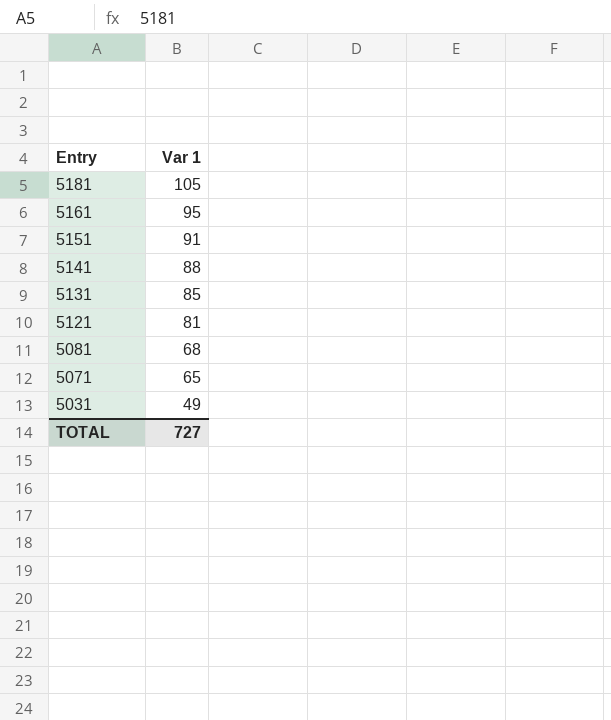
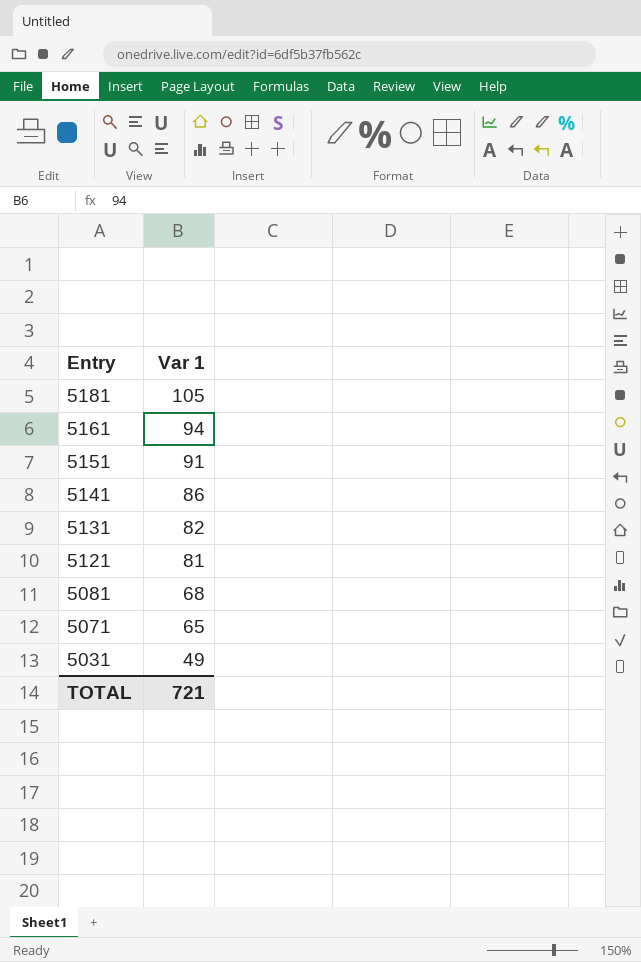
5161 | Var 1: 95 -> 94
5141 | Var 1: 88 -> 86
5131 | Var 1: 85 -> 82
TOTAL | Var 1: 727 -> 721

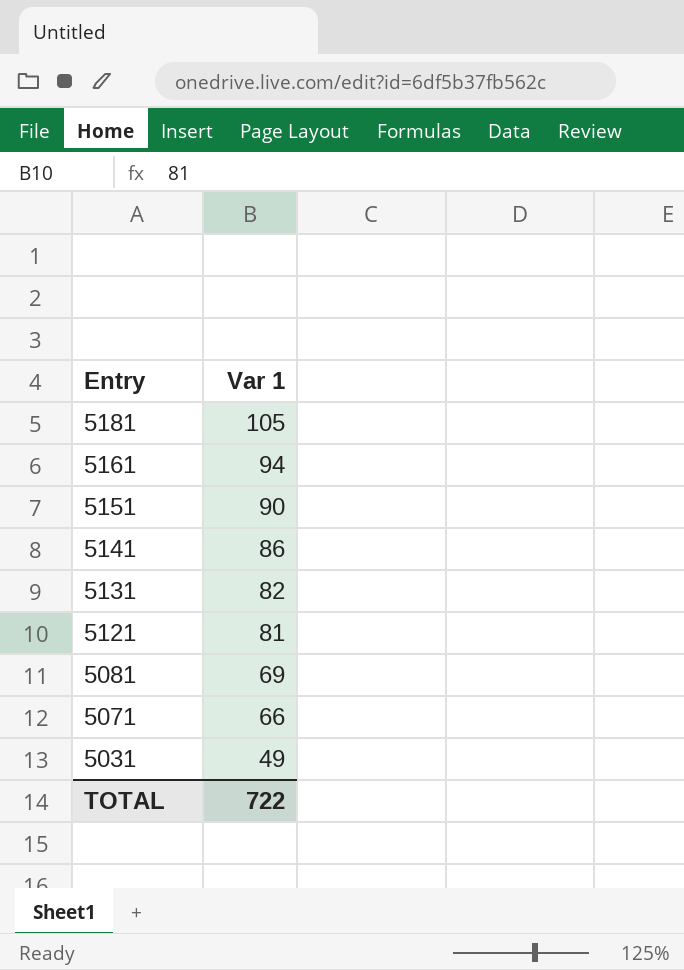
5151 | Var 1: 91 -> 90
5081 | Var 1: 68 -> 69
5071 | Var 1: 65 -> 66
TOTAL | Var 1: 721 -> 722

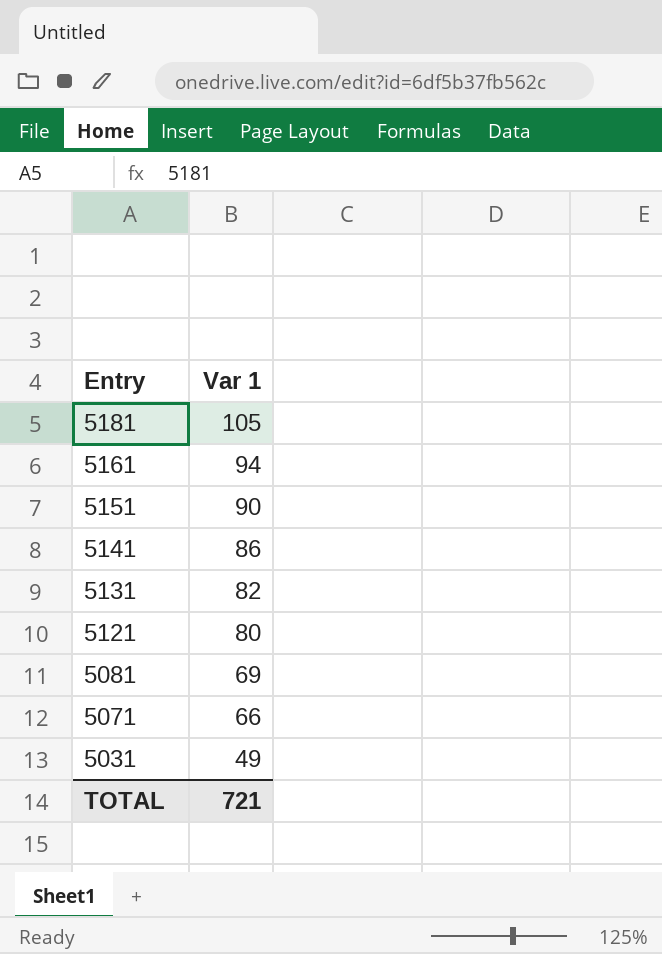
5121 | Var 1: 81 -> 80
TOTAL | Var 1: 722 -> 721

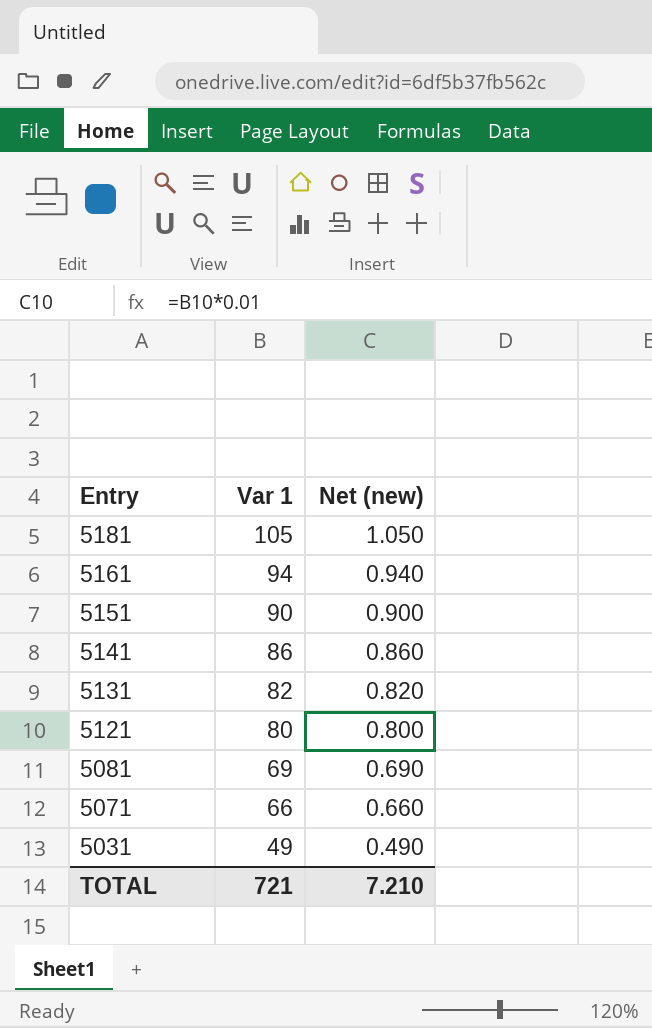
column Net (new) | formula: none -> [Var 1] * 0.01

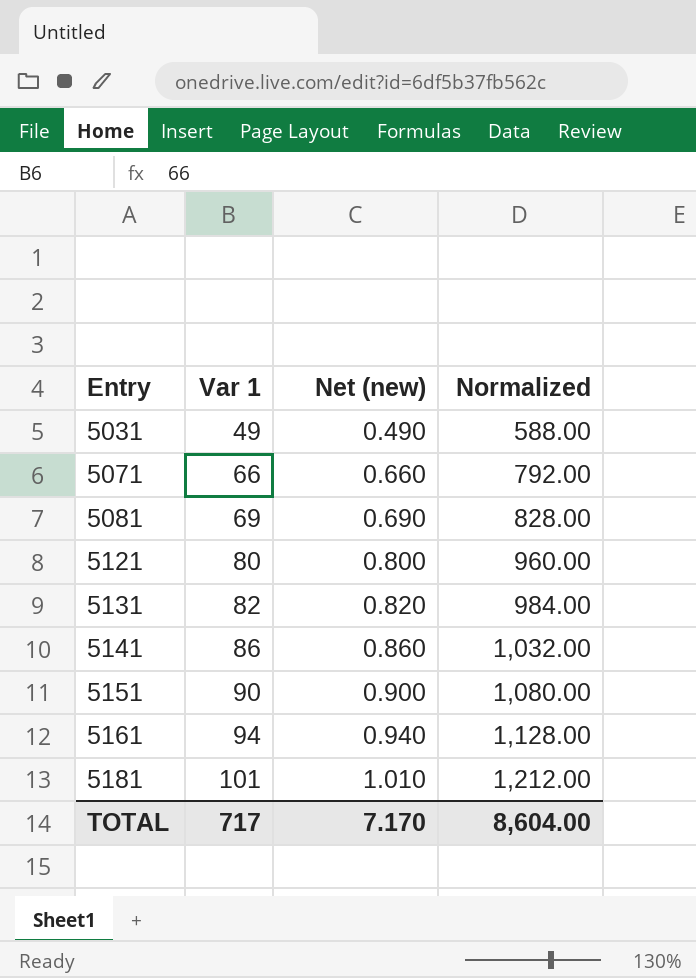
row order: Entry descending -> Entry ascending
column Normalized | formula: none -> [Var 1] * 12
5181 | Var 1: 105 -> 101
5181 | Net (new): 1.050 -> 1.010
TOTAL | Var 1: 721 -> 717
TOTAL | Net (new): 7.210 -> 7.170

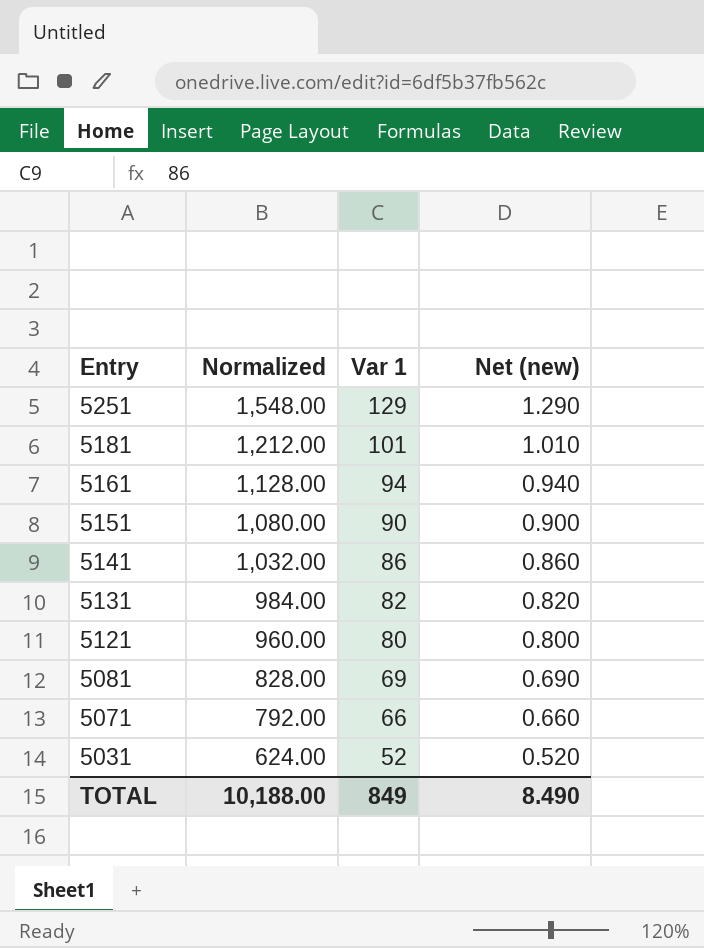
row order: Entry ascending -> Entry descending
column Normalized | position: 4 -> 2
row 5251: none -> 1,548.00 | 129 | 1.290
5031 | Normalized: 588.00 -> 624.00
5031 | Var 1: 49 -> 52
5031 | Net (new): 0.490 -> 0.520
TOTAL | Normalized: 8,604.00 -> 10,188.00
TOTAL | Var 1: 717 -> 849
TOTAL | Net (new): 7.170 -> 8.490

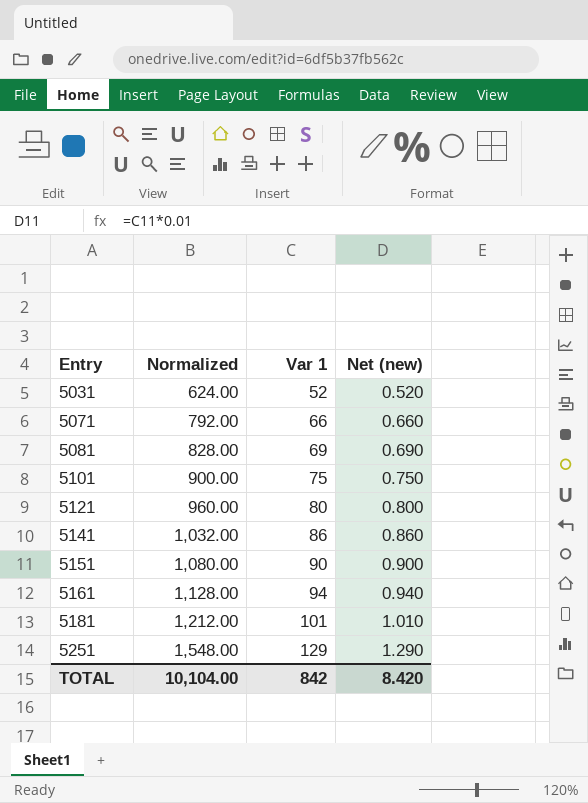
row order: Entry descending -> Entry ascending
row 5131: 984.00 | 82 | 0.820 -> none
row 5101: none -> 900.00 | 75 | 0.750
TOTAL | Normalized: 10,188.00 -> 10,104.00
TOTAL | Var 1: 849 -> 842
TOTAL | Net (new): 8.490 -> 8.420

